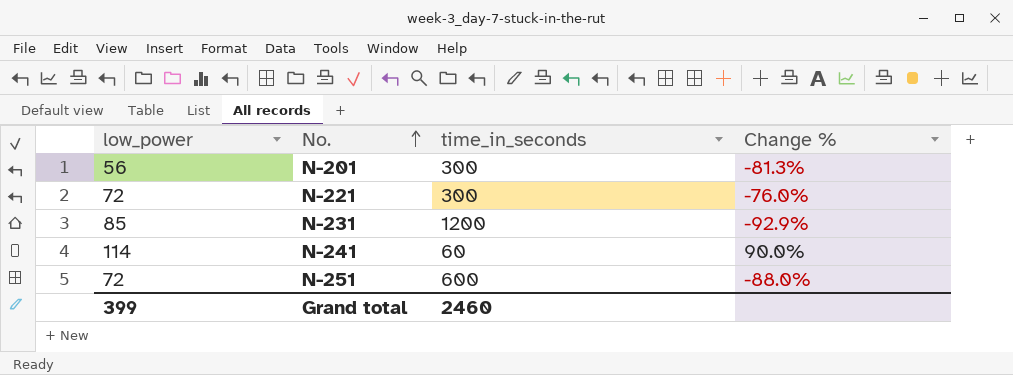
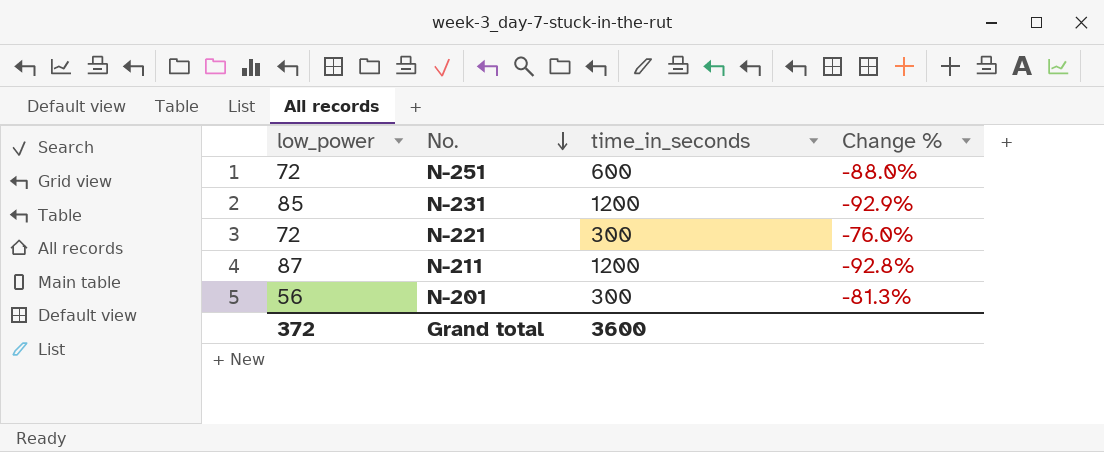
row order: No. ascending -> No. descending
row N-241: 114 | 60 | 90.0% -> none
row N-211: none -> 87 | 1200 | -92.8%
Grand total | low_power: 399 -> 372
Grand total | time_in_seconds: 2460 -> 3600

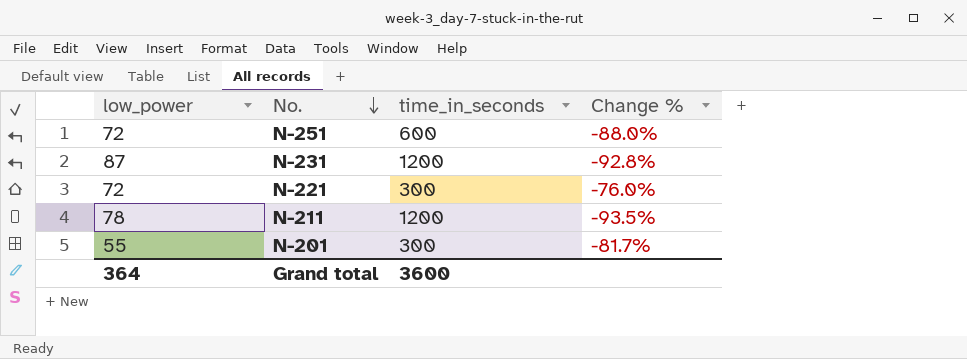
N-231 | low_power: 85 -> 87
N-231 | Change %: -92.9% -> -92.8%
N-211 | low_power: 87 -> 78
N-211 | Change %: -92.8% -> -93.5%
N-201 | low_power: 56 -> 55
N-201 | Change %: -81.3% -> -81.7%
Grand total | low_power: 372 -> 364

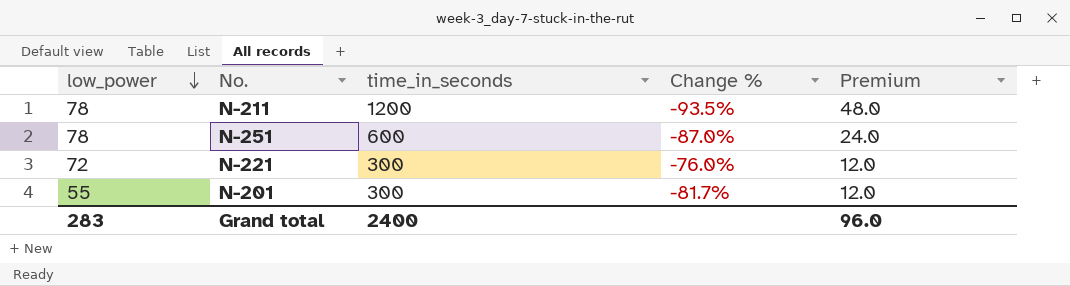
row order: No. descending -> low_power descending
column Premium | formula: none -> [time_in_seconds] * 0.04
row N-231: 87 | 1200 | -92.8% -> none
N-251 | low_power: 72 -> 78
N-251 | Change %: -88.0% -> -87.0%
Grand total | low_power: 364 -> 283
Grand total | time_in_seconds: 3600 -> 2400

